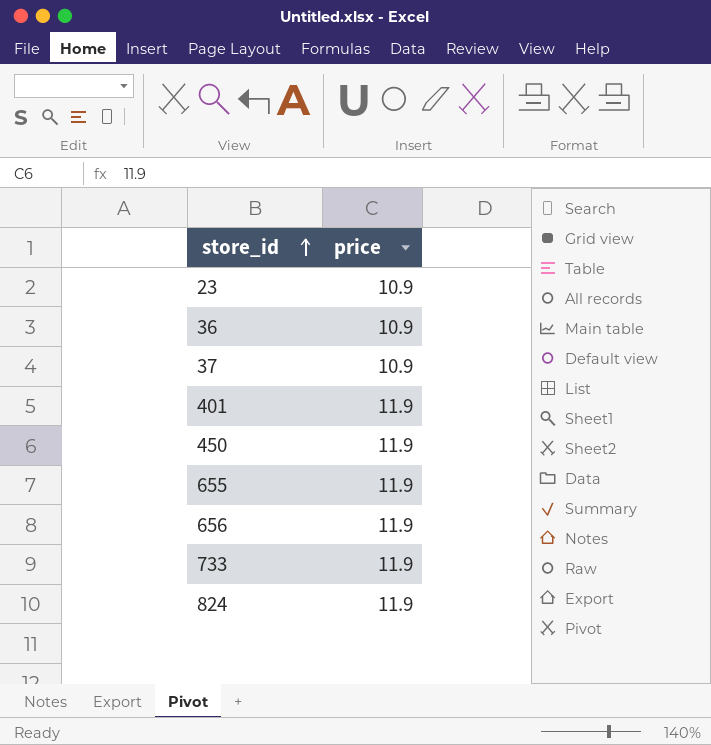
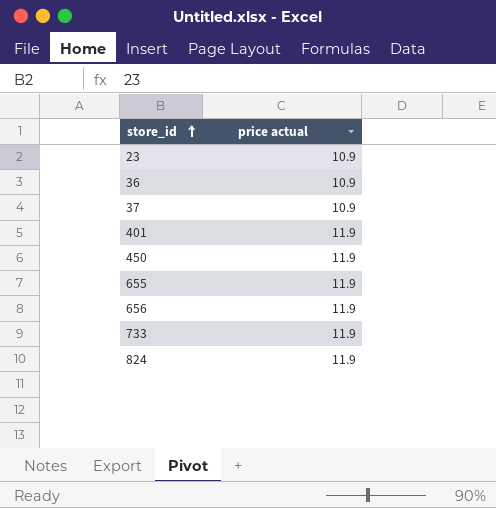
column name: price -> price actual

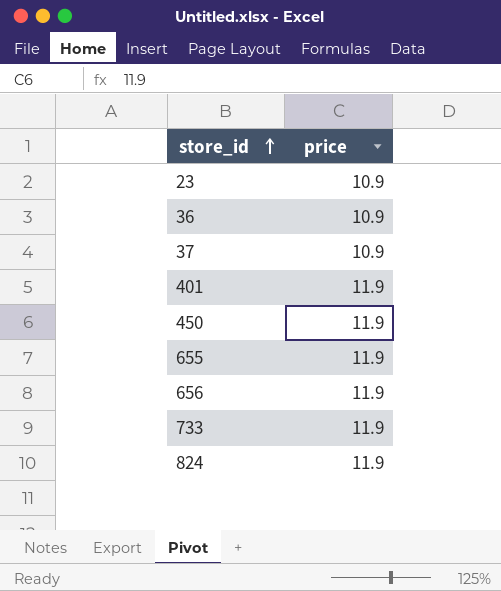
column name: price actual -> price

